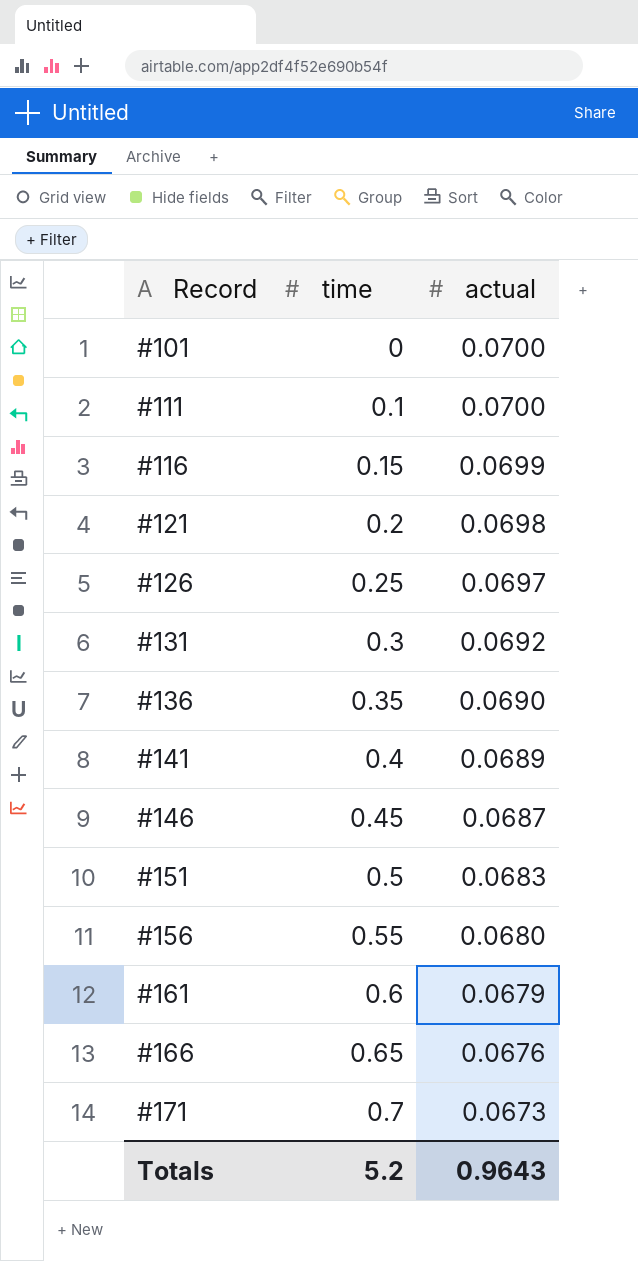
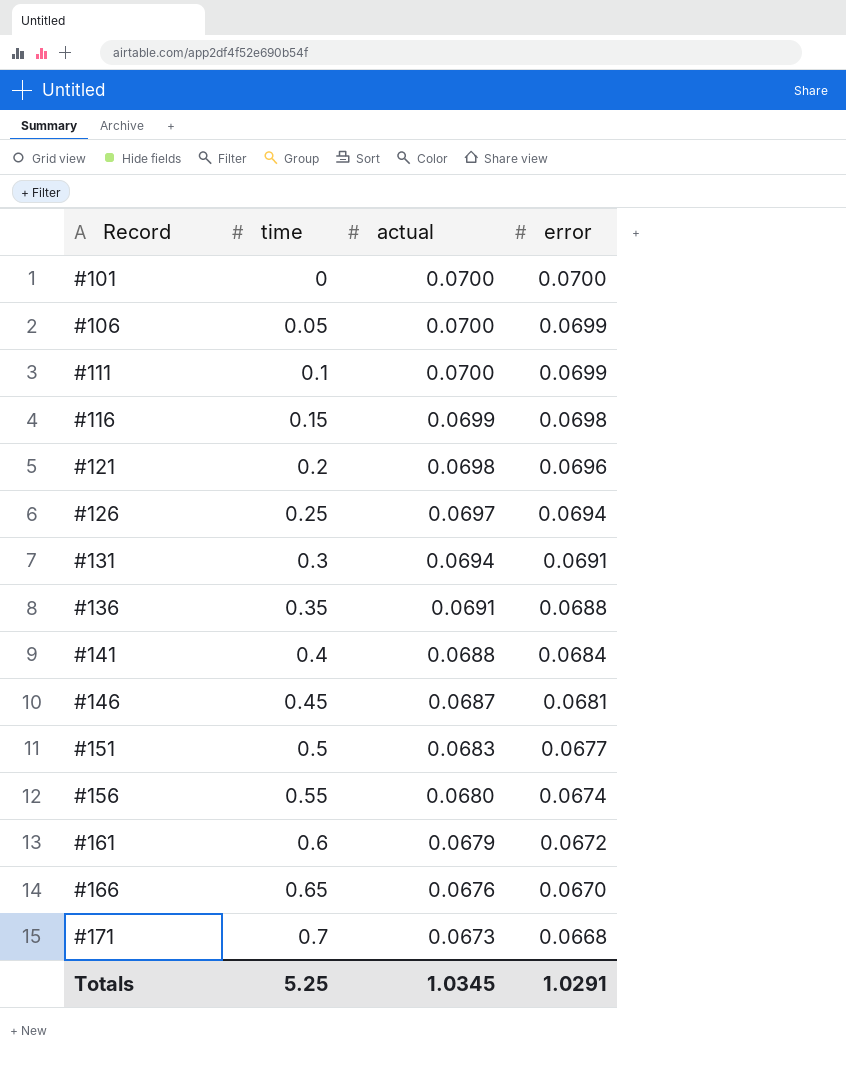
column error | position: none -> 4
row #106: none -> 0.05 | 0.0700 | 0.0699
#131 | actual: 0.0692 -> 0.0694
#136 | actual: 0.0690 -> 0.0691
#141 | actual: 0.0689 -> 0.0688
Totals | time: 5.2 -> 5.25
Totals | actual: 0.9643 -> 1.0345

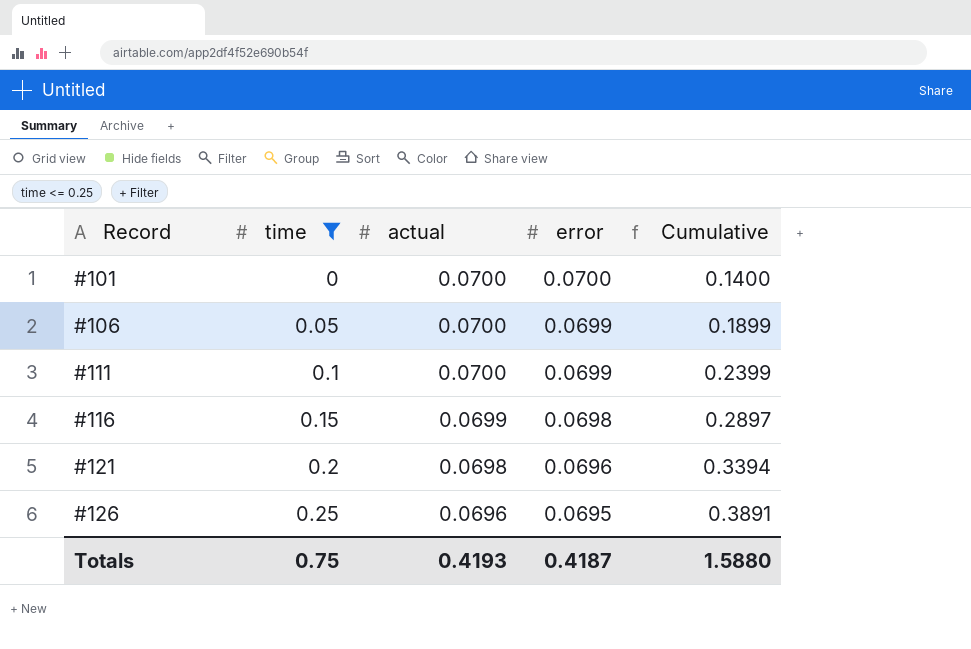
filter: none -> time <= 0.25
column Cumulative | formula: none -> [time] + [actual] + [error]
#126 | actual: 0.0697 -> 0.0696
#126 | error: 0.0694 -> 0.0695
Totals | time: 5.25 -> 0.75
Totals | actual: 1.0345 -> 0.4193
Totals | error: 1.0291 -> 0.4187

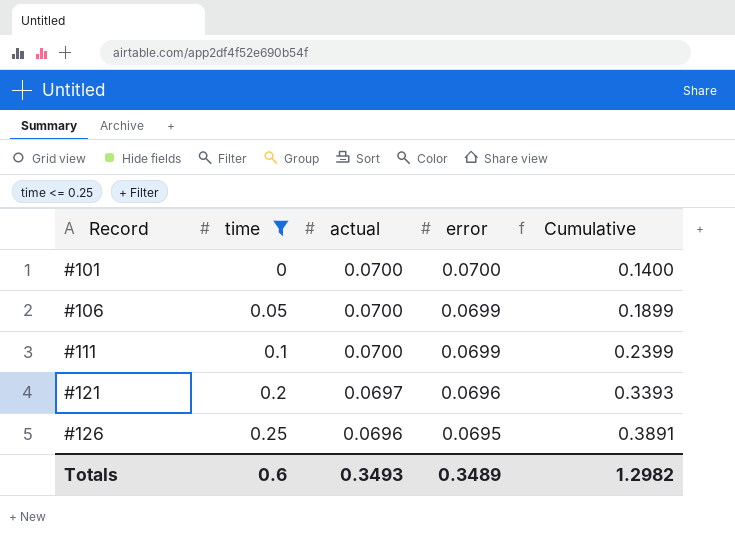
row #116: 0.15 | 0.0699 | 0.0698 | 0.2897 -> none
#121 | actual: 0.0698 -> 0.0697
#121 | Cumulative: 0.3394 -> 0.3393
Totals | time: 0.75 -> 0.6
Totals | actual: 0.4193 -> 0.3493
Totals | error: 0.4187 -> 0.3489
Totals | Cumulative: 1.5880 -> 1.2982

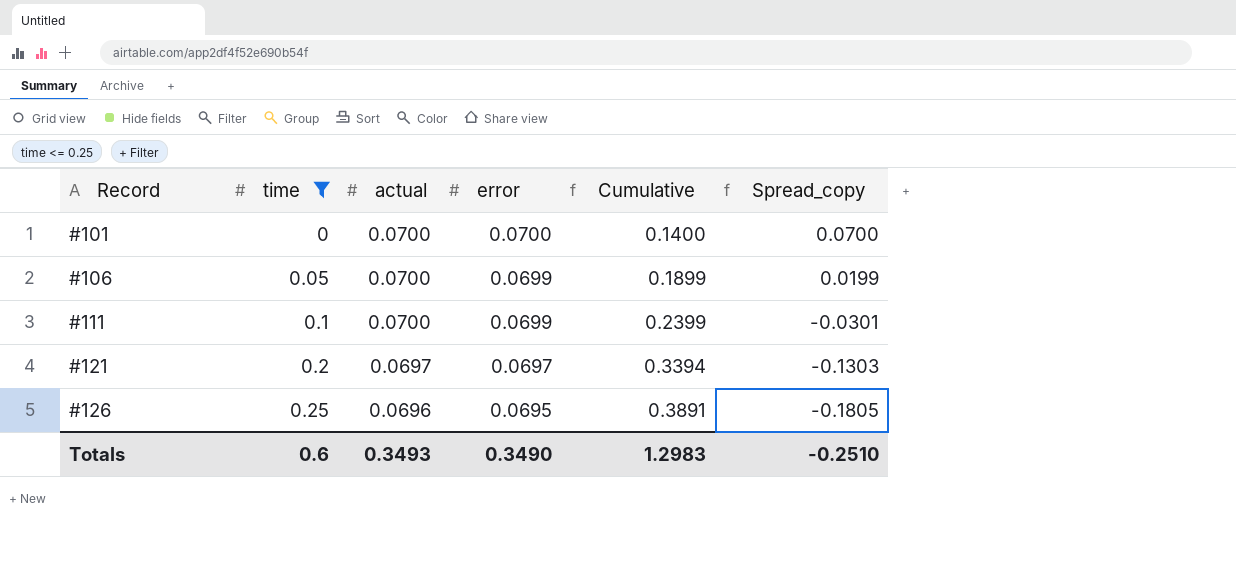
column Spread_copy | formula: none -> [error] - [time]
#121 | error: 0.0696 -> 0.0697
#121 | Cumulative: 0.3393 -> 0.3394
Totals | error: 0.3489 -> 0.3490
Totals | Cumulative: 1.2982 -> 1.2983

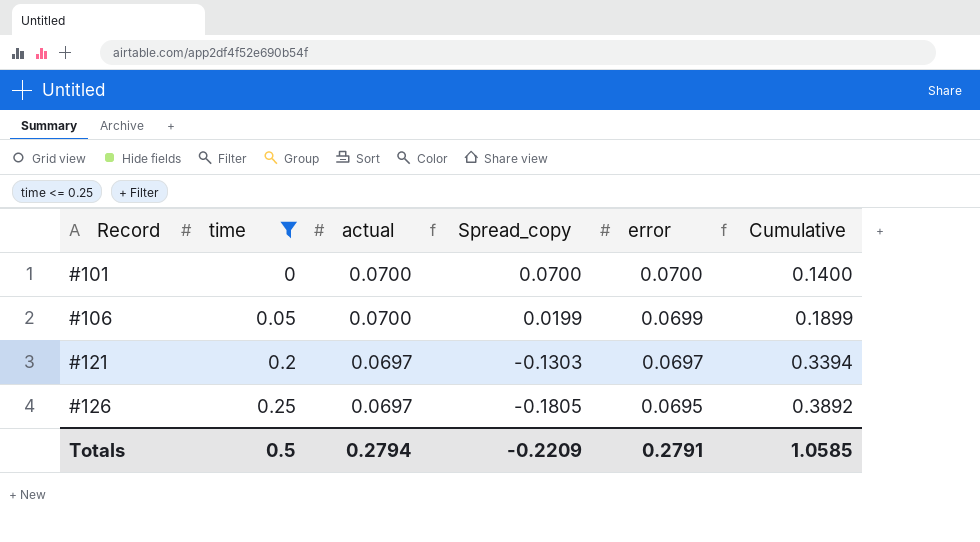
column Spread_copy | position: 6 -> 4
row #111: 0.1 | 0.0700 | 0.0699 | 0.2399 | -0.0301 -> none
#126 | actual: 0.0696 -> 0.0697
#126 | Cumulative: 0.3891 -> 0.3892
Totals | time: 0.6 -> 0.5
Totals | actual: 0.3493 -> 0.2794
Totals | Spread_copy: -0.2510 -> -0.2209
Totals | error: 0.3490 -> 0.2791
Totals | Cumulative: 1.2983 -> 1.0585

